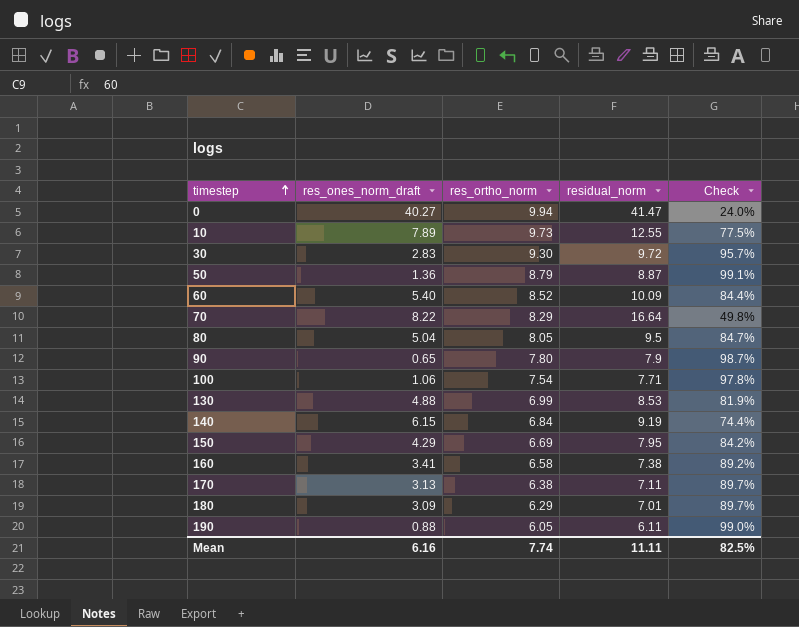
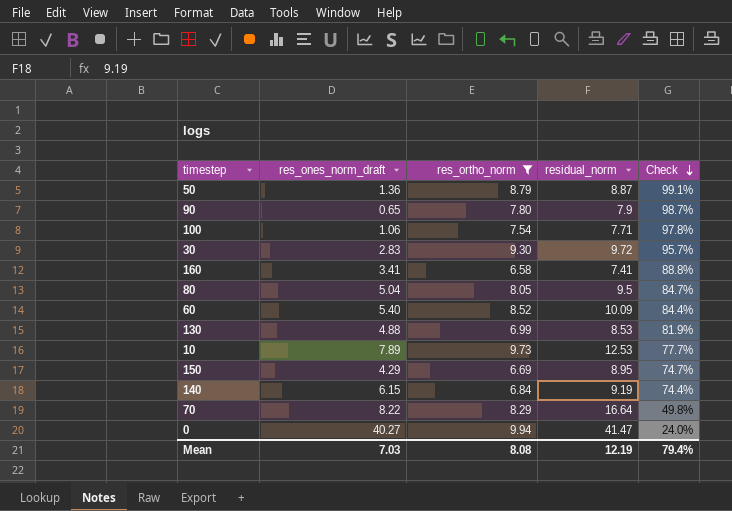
filter: none -> res_ortho_norm >= 6.58
row order: timestep ascending -> Check descending
160 | residual_norm: 7.38 -> 7.41
160 | Check: 89.2% -> 88.8%
10 | residual_norm: 12.55 -> 12.53
10 | Check: 77.5% -> 77.7%
150 | residual_norm: 7.95 -> 8.95
150 | Check: 84.2% -> 74.7%
Mean | res_ones_norm_draft: 6.16 -> 7.03
Mean | res_ortho_norm: 7.74 -> 8.08
Mean | residual_norm: 11.11 -> 12.19
Mean | Check: 82.5% -> 79.4%

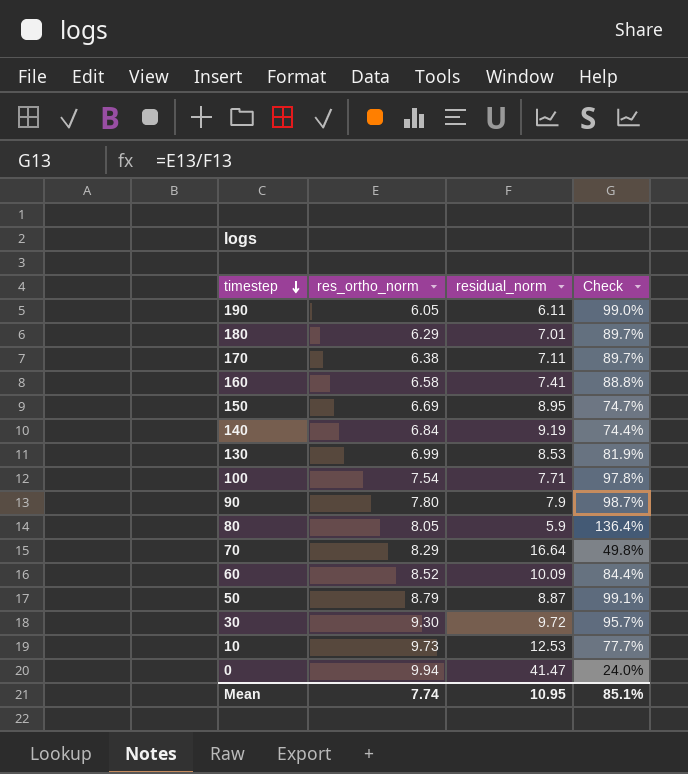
filter: res_ortho_norm >= 6.58 -> none
row order: Check descending -> timestep descending
column res_ones_norm_draft | position: 2 -> none
80 | residual_norm: 9.5 -> 5.9
80 | Check: 84.7% -> 136.4%
Mean | res_ortho_norm: 8.08 -> 7.74
Mean | residual_norm: 12.19 -> 10.95
Mean | Check: 79.4% -> 85.1%

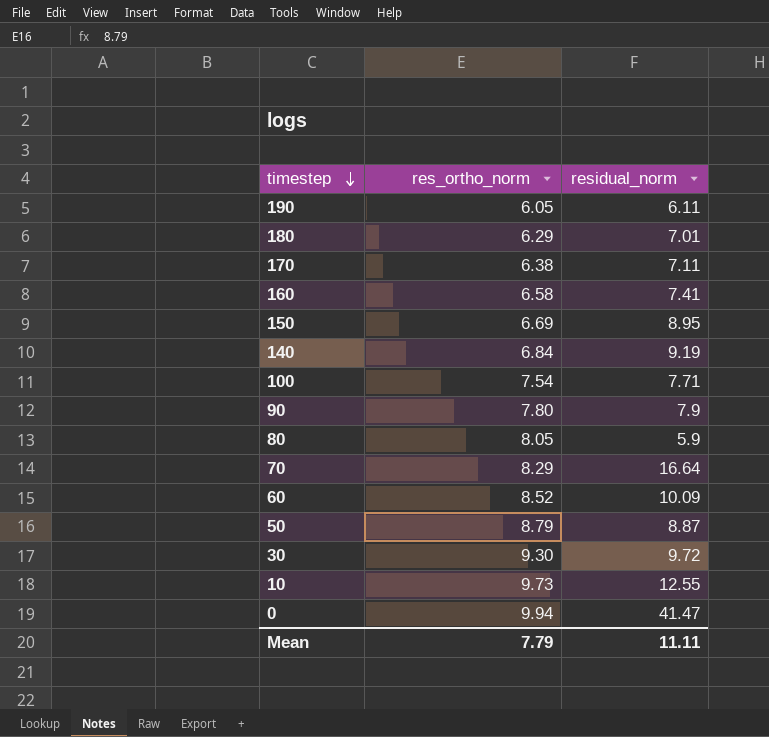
column Check | formula: [res_ortho_norm] / [residual_norm] -> none
row 130: 6.99 | 8.53 | 81.9% -> none
10 | residual_norm: 12.53 -> 12.55
Mean | res_ortho_norm: 7.74 -> 7.79
Mean | residual_norm: 10.95 -> 11.11

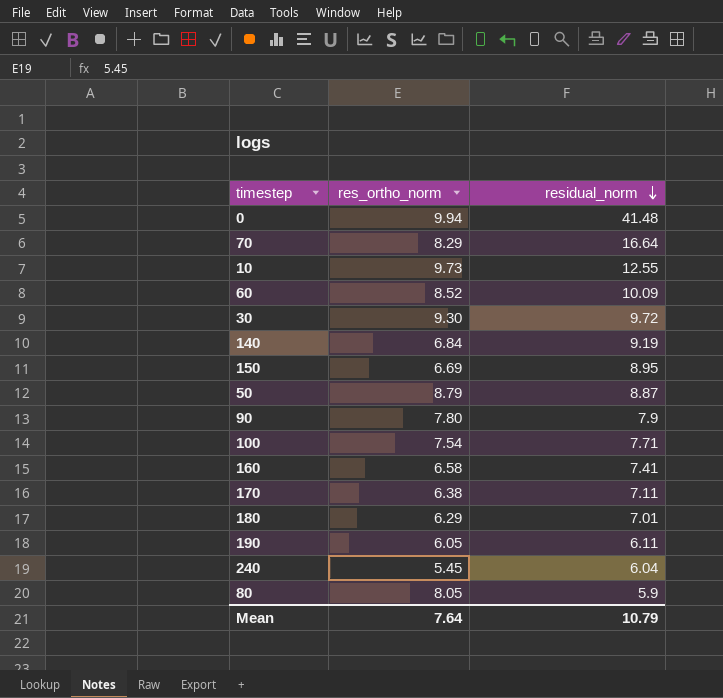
row order: timestep descending -> residual_norm descending
0 | residual_norm: 41.47 -> 41.48
row 240: none -> 5.45 | 6.04
Mean | res_ortho_norm: 7.79 -> 7.64
Mean | residual_norm: 11.11 -> 10.79

